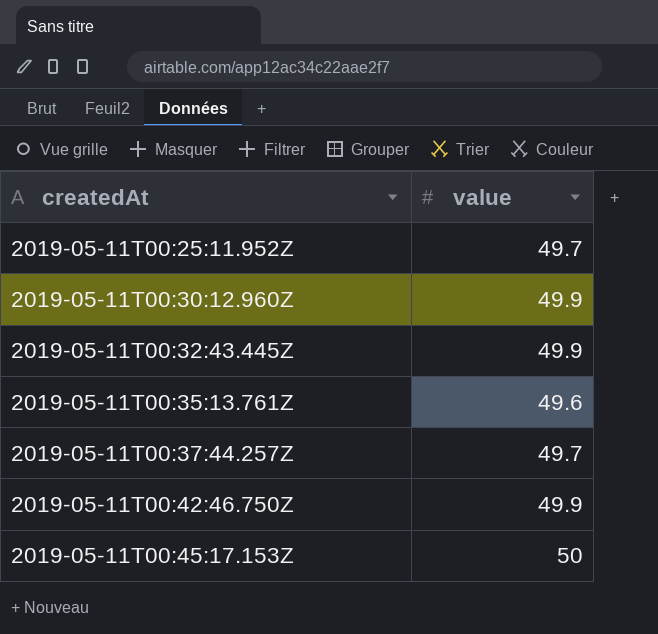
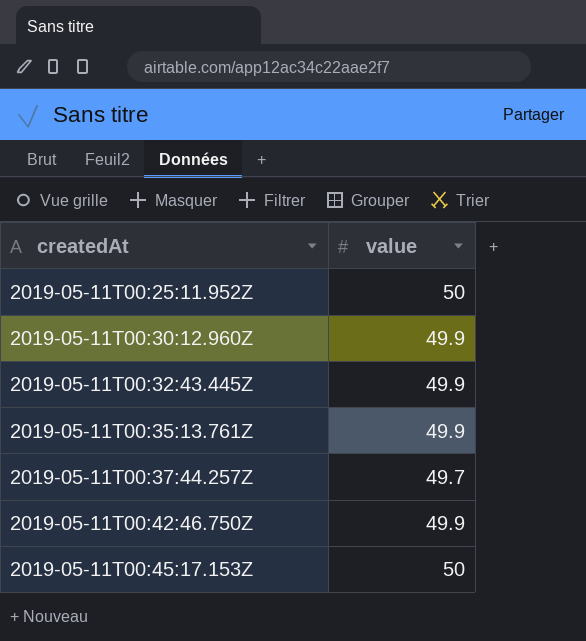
2019-05-11T00:25:11.952Z | value: 49.7 -> 50
2019-05-11T00:35:13.761Z | value: 49.6 -> 49.9

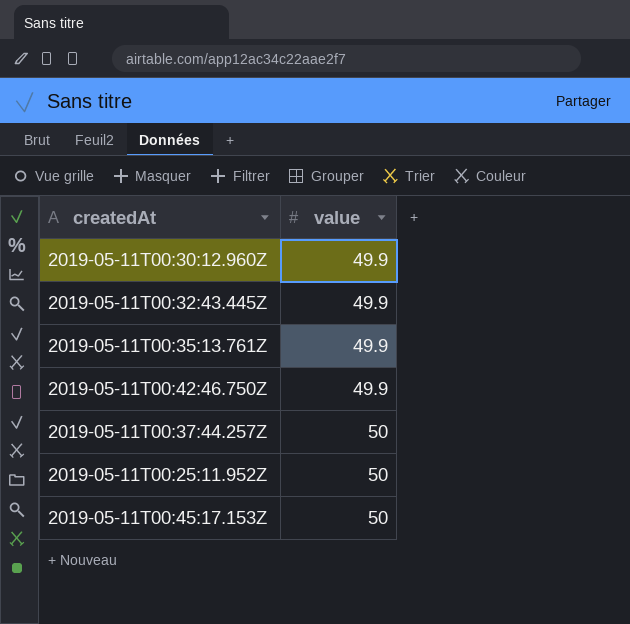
row order: createdAt ascending -> value ascending
2019-05-11T00:37:44.257Z | value: 49.7 -> 50

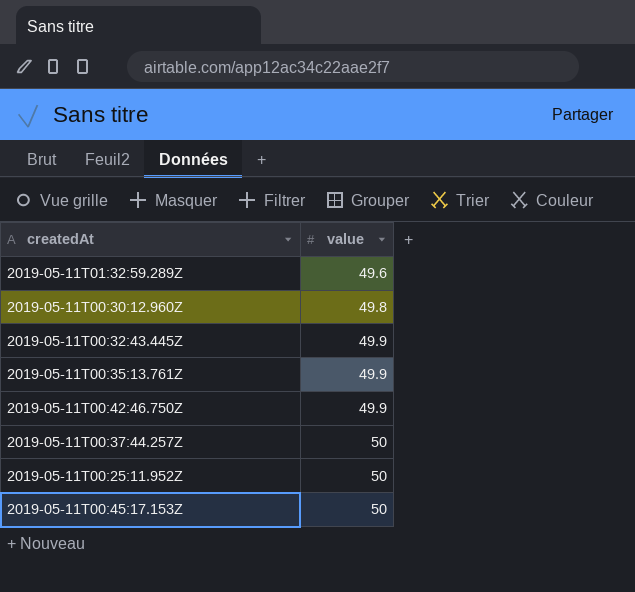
row 2019-05-11T01:32:59.289Z: none -> 49.6
2019-05-11T00:30:12.960Z | value: 49.9 -> 49.8

